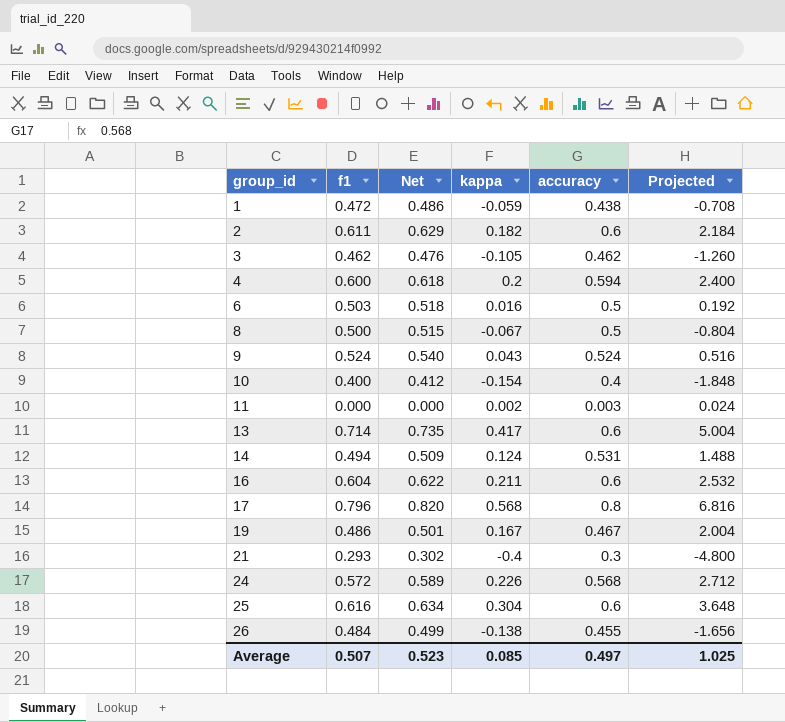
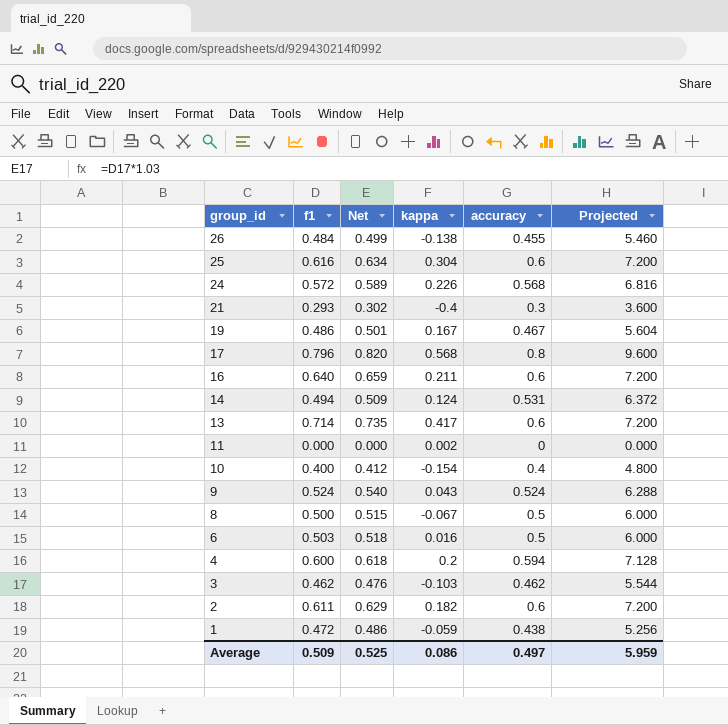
row order: group_id ascending -> group_id descending
column Projected | formula: [kappa] * 12 -> [accuracy] * 12
16 | f1: 0.604 -> 0.640
16 | Net: 0.622 -> 0.659
11 | accuracy: 0.003 -> 0
3 | kappa: -0.105 -> -0.103
Average | f1: 0.507 -> 0.509
Average | Net: 0.523 -> 0.525
Average | kappa: 0.085 -> 0.086
Average | Projected: 1.025 -> 5.959

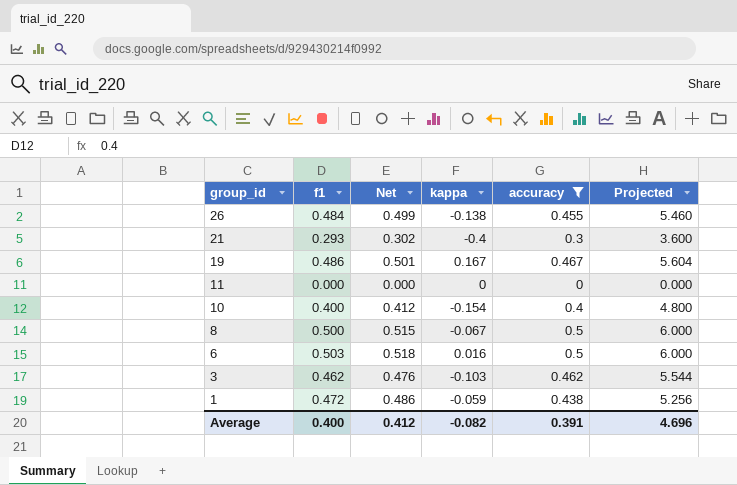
filter: none -> accuracy <= 0.5
11 | kappa: 0.002 -> 0
Average | f1: 0.509 -> 0.400
Average | Net: 0.525 -> 0.412
Average | kappa: 0.086 -> -0.082
Average | accuracy: 0.497 -> 0.391
Average | Projected: 5.959 -> 4.696

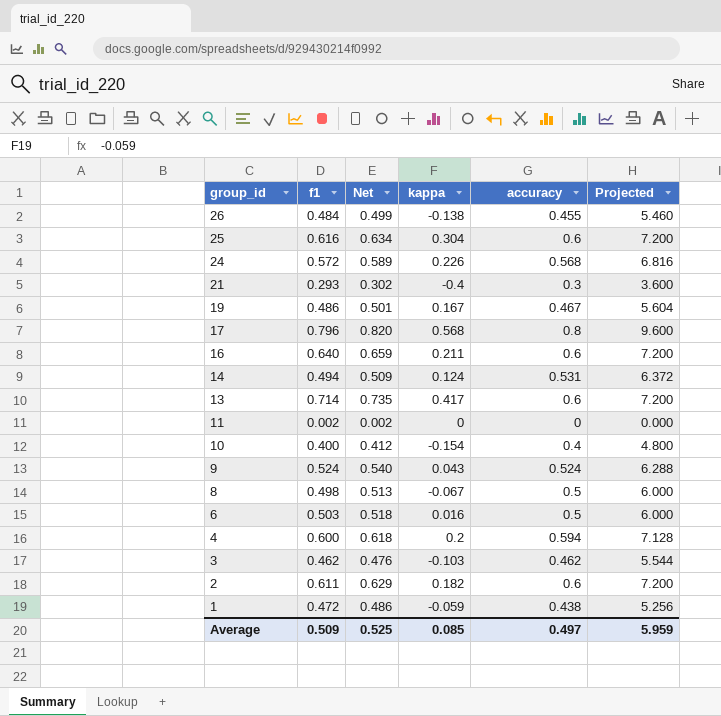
filter: accuracy <= 0.5 -> none
11 | f1: 0.000 -> 0.002
11 | Net: 0.000 -> 0.002
8 | f1: 0.500 -> 0.498
8 | Net: 0.515 -> 0.513
Average | f1: 0.400 -> 0.509
Average | Net: 0.412 -> 0.525
Average | kappa: -0.082 -> 0.085
Average | accuracy: 0.391 -> 0.497
Average | Projected: 4.696 -> 5.959

